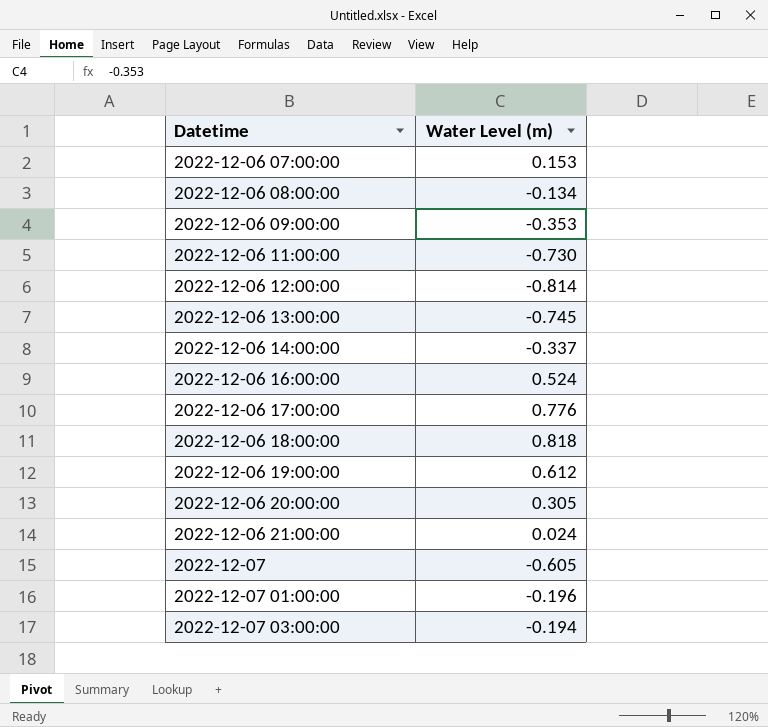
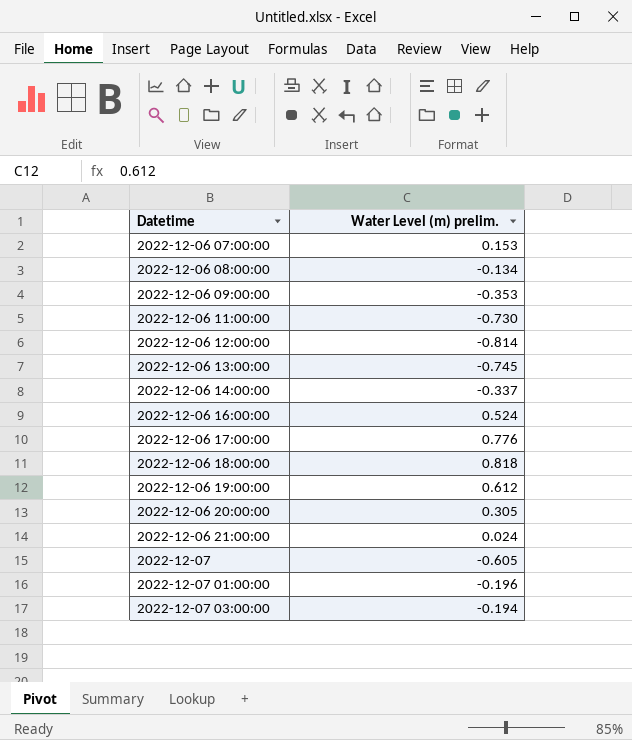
column name: Water Level (m) -> Water Level (m) prelim.

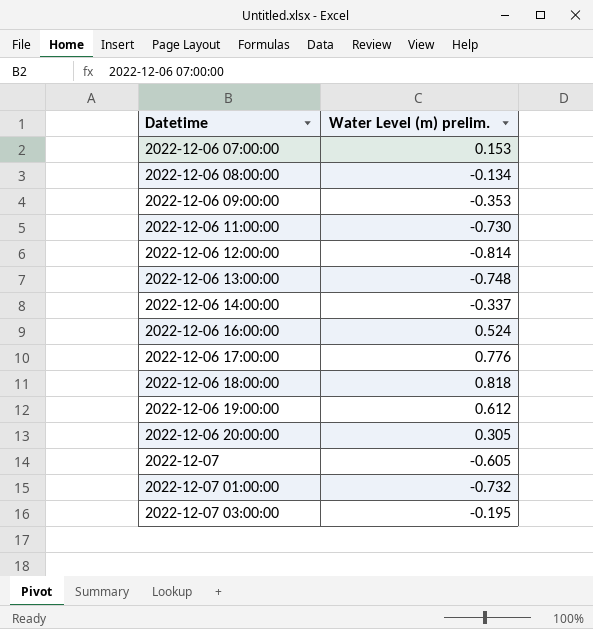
row 2022-12-06 21:00:00: 0.024 -> none
2022-12-06 13:00:00 | Water Level (m) prelim.: -0.745 -> -0.748
2022-12-07 01:00:00 | Water Level (m) prelim.: -0.196 -> -0.732
2022-12-07 03:00:00 | Water Level (m) prelim.: -0.194 -> -0.195

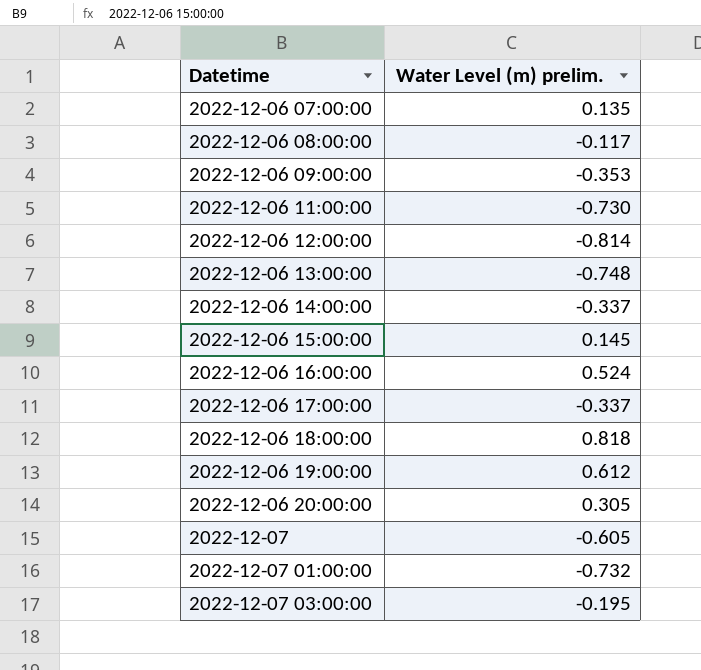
2022-12-06 07:00:00 | Water Level (m) prelim.: 0.153 -> 0.135
2022-12-06 08:00:00 | Water Level (m) prelim.: -0.134 -> -0.117
row 2022-12-06 15:00:00: none -> 0.145
2022-12-06 17:00:00 | Water Level (m) prelim.: 0.776 -> -0.337

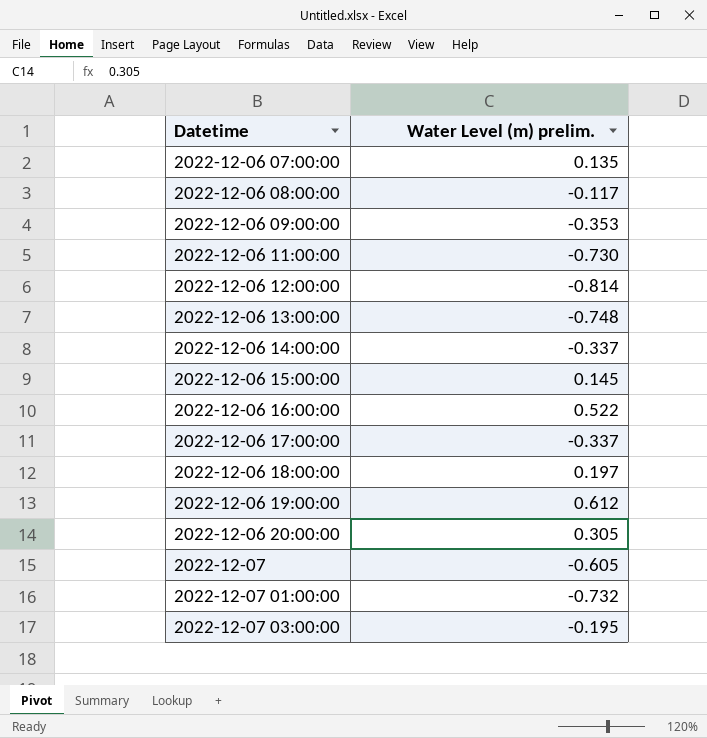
2022-12-06 16:00:00 | Water Level (m) prelim.: 0.524 -> 0.522
2022-12-06 18:00:00 | Water Level (m) prelim.: 0.818 -> 0.197

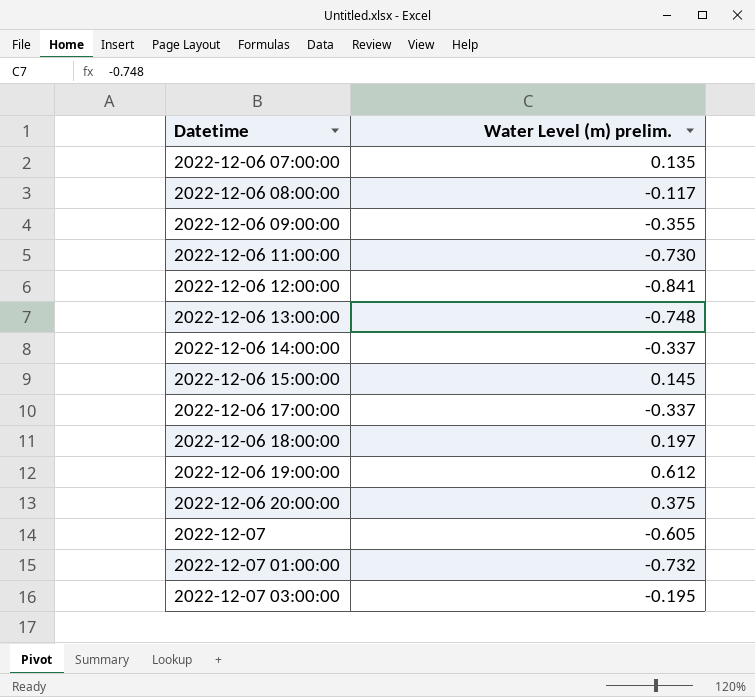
row 2022-12-06 16:00:00: 0.522 -> none
2022-12-06 09:00:00 | Water Level (m) prelim.: -0.353 -> -0.355
2022-12-06 12:00:00 | Water Level (m) prelim.: -0.814 -> -0.841
2022-12-06 20:00:00 | Water Level (m) prelim.: 0.305 -> 0.375

